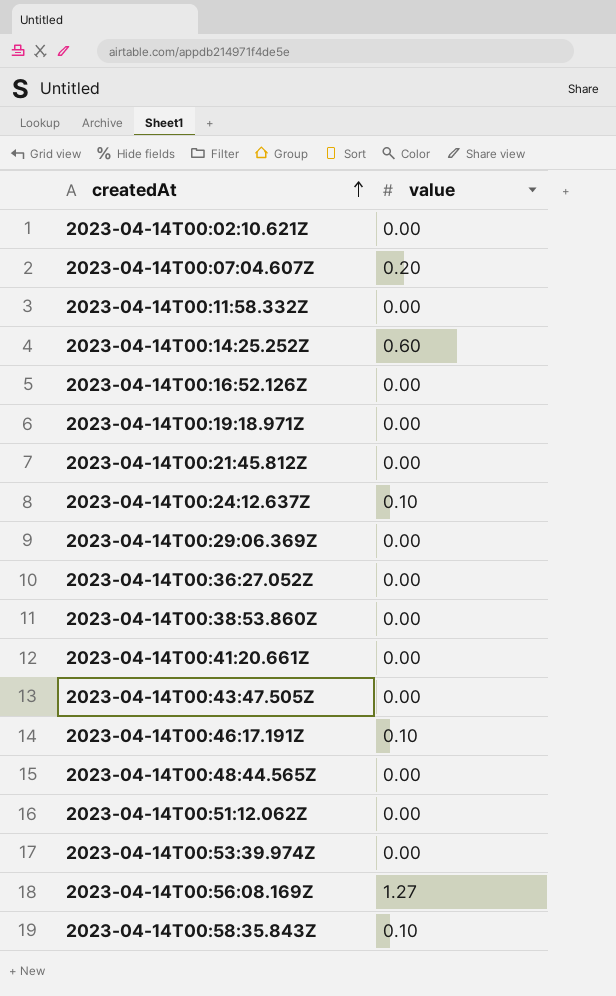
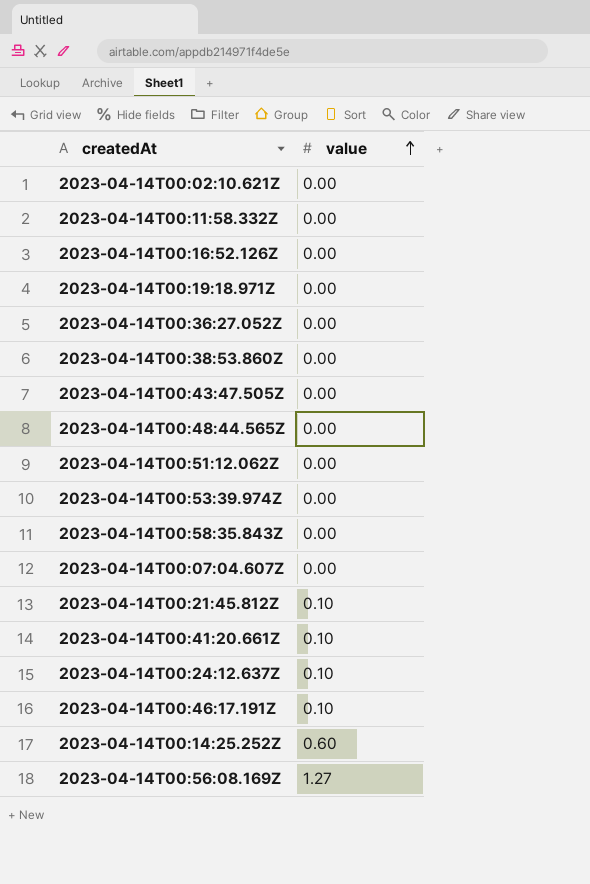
row order: createdAt ascending -> value ascending
row 2023-04-14T00:29:06.369Z: 0.00 -> none
2023-04-14T00:58:35.843Z | value: 0.10 -> 0.00
2023-04-14T00:07:04.607Z | value: 0.20 -> 0.00
2023-04-14T00:21:45.812Z | value: 0.00 -> 0.10
2023-04-14T00:41:20.661Z | value: 0.00 -> 0.10

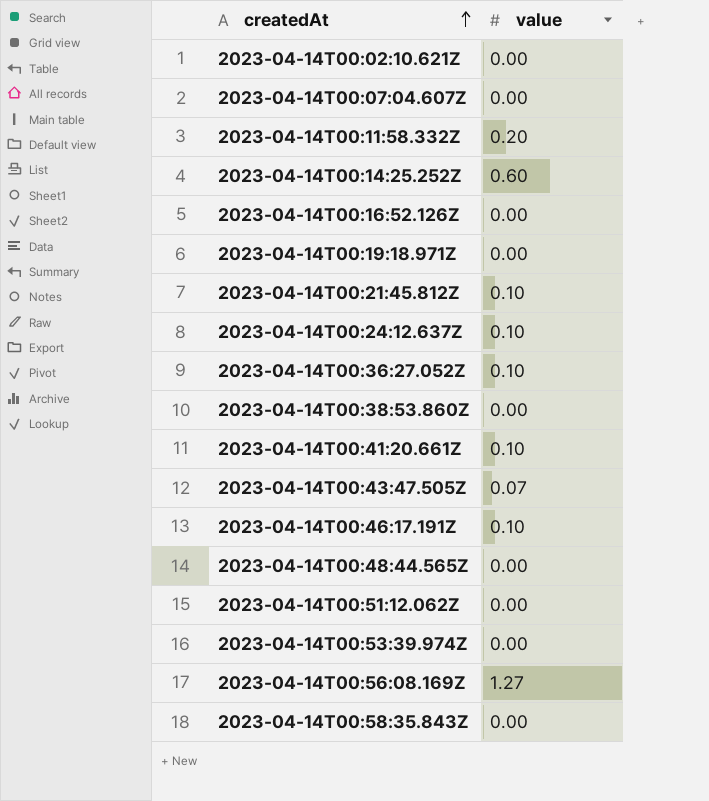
row order: value ascending -> createdAt ascending
2023-04-14T00:11:58.332Z | value: 0.00 -> 0.20
2023-04-14T00:36:27.052Z | value: 0.00 -> 0.10
2023-04-14T00:43:47.505Z | value: 0.00 -> 0.07

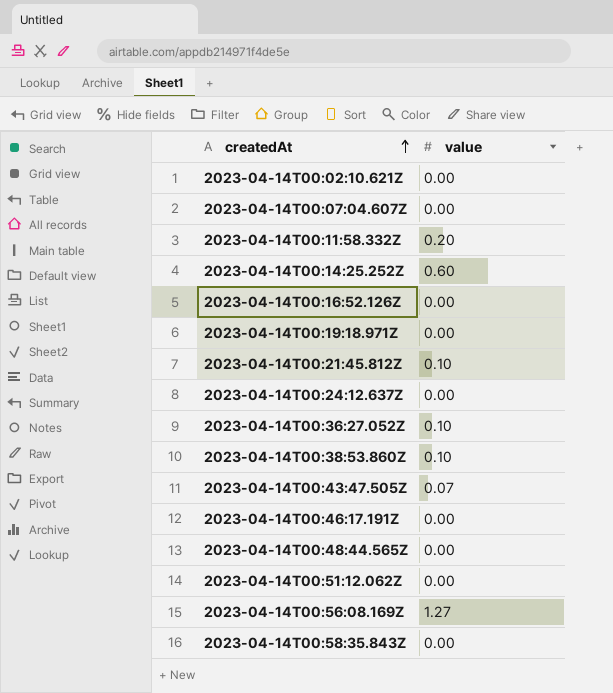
row 2023-04-14T00:41:20.661Z: 0.10 -> none
row 2023-04-14T00:53:39.974Z: 0.00 -> none
2023-04-14T00:24:12.637Z | value: 0.10 -> 0.00
2023-04-14T00:38:53.860Z | value: 0.00 -> 0.10
2023-04-14T00:46:17.191Z | value: 0.10 -> 0.00

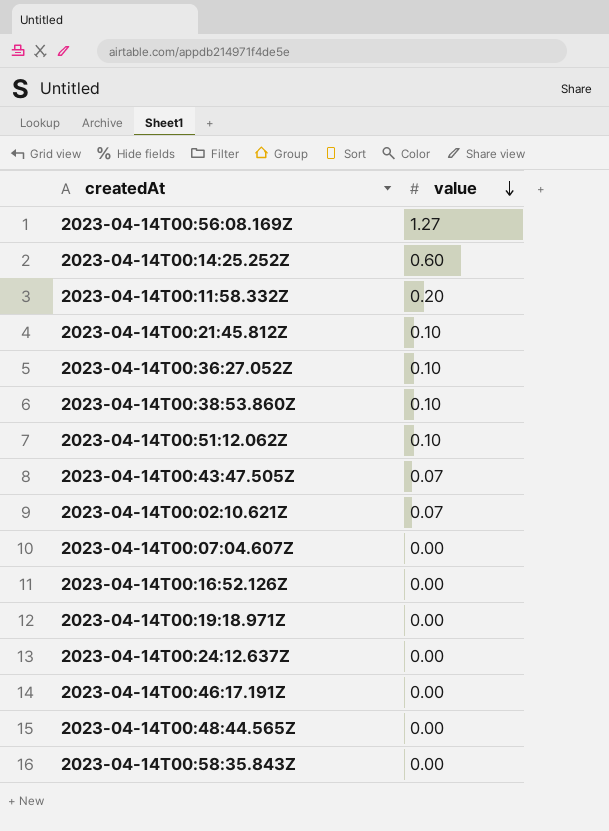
row order: createdAt ascending -> value descending
2023-04-14T00:51:12.062Z | value: 0.00 -> 0.10
2023-04-14T00:02:10.621Z | value: 0.00 -> 0.07

